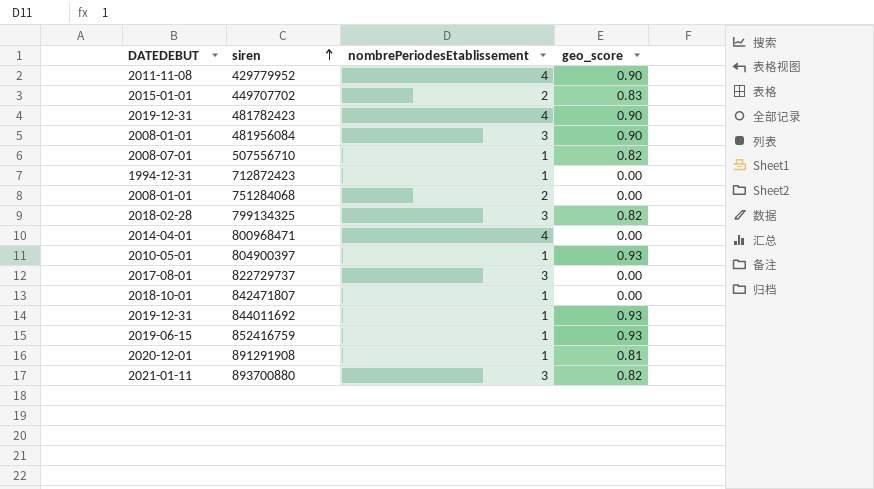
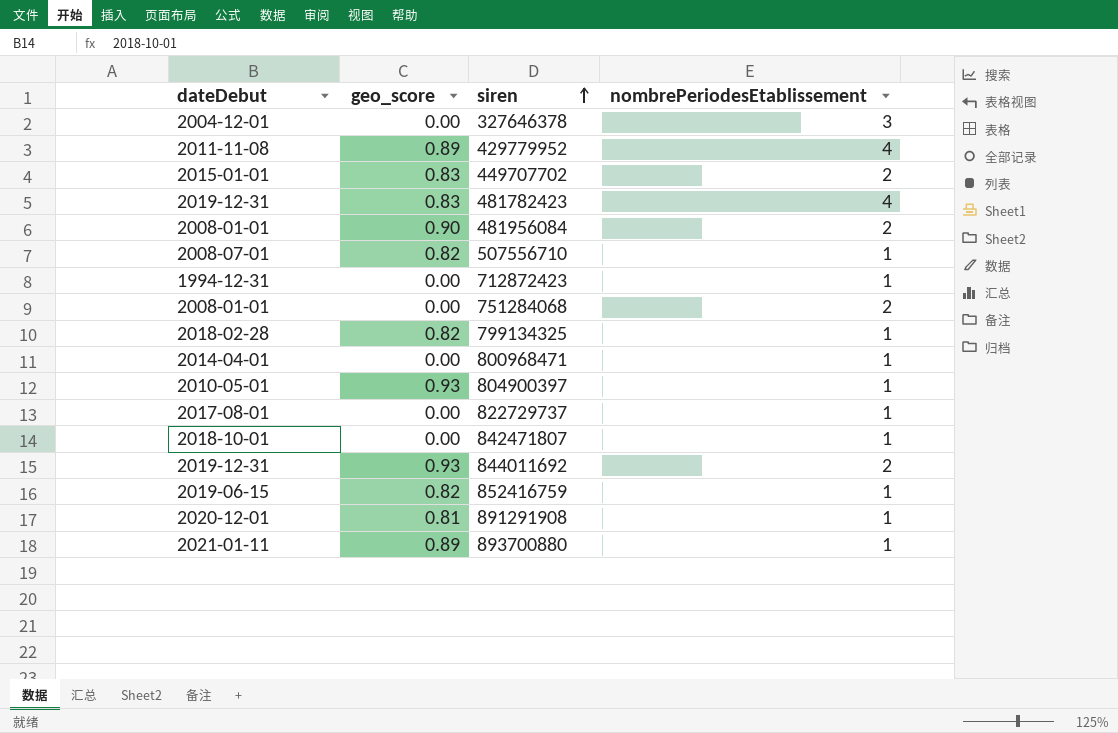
column name: DATEDEBUT -> dateDebut
column geo_score | position: 4 -> 2
row 327646378: none -> 2004-12-01 | 0.00 | 3
429779952 | geo_score: 0.90 -> 0.89
481782423 | geo_score: 0.90 -> 0.83
481956084 | nombrePeriodesEtablissement: 3 -> 2
799134325 | nombrePeriodesEtablissement: 3 -> 1
800968471 | nombrePeriodesEtablissement: 4 -> 1
822729737 | nombrePeriodesEtablissement: 3 -> 1
844011692 | nombrePeriodesEtablissement: 1 -> 2
852416759 | geo_score: 0.93 -> 0.82
893700880 | geo_score: 0.82 -> 0.89
893700880 | nombrePeriodesEtablissement: 3 -> 1

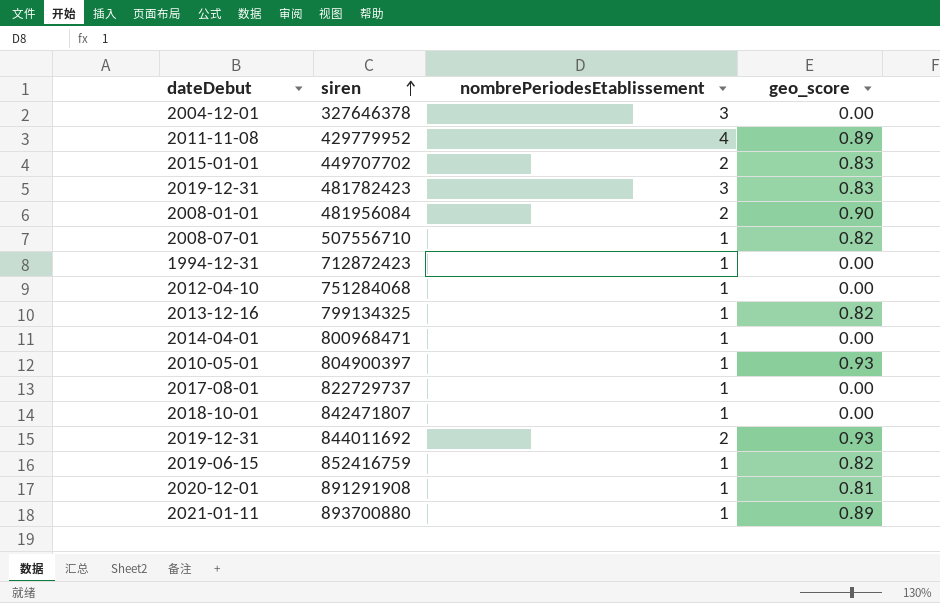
column geo_score | position: 2 -> 4
481782423 | nombrePeriodesEtablissement: 4 -> 3
751284068 | dateDebut: 2008-01-01 -> 2012-04-10
751284068 | nombrePeriodesEtablissement: 2 -> 1
799134325 | dateDebut: 2018-02-28 -> 2013-12-16

